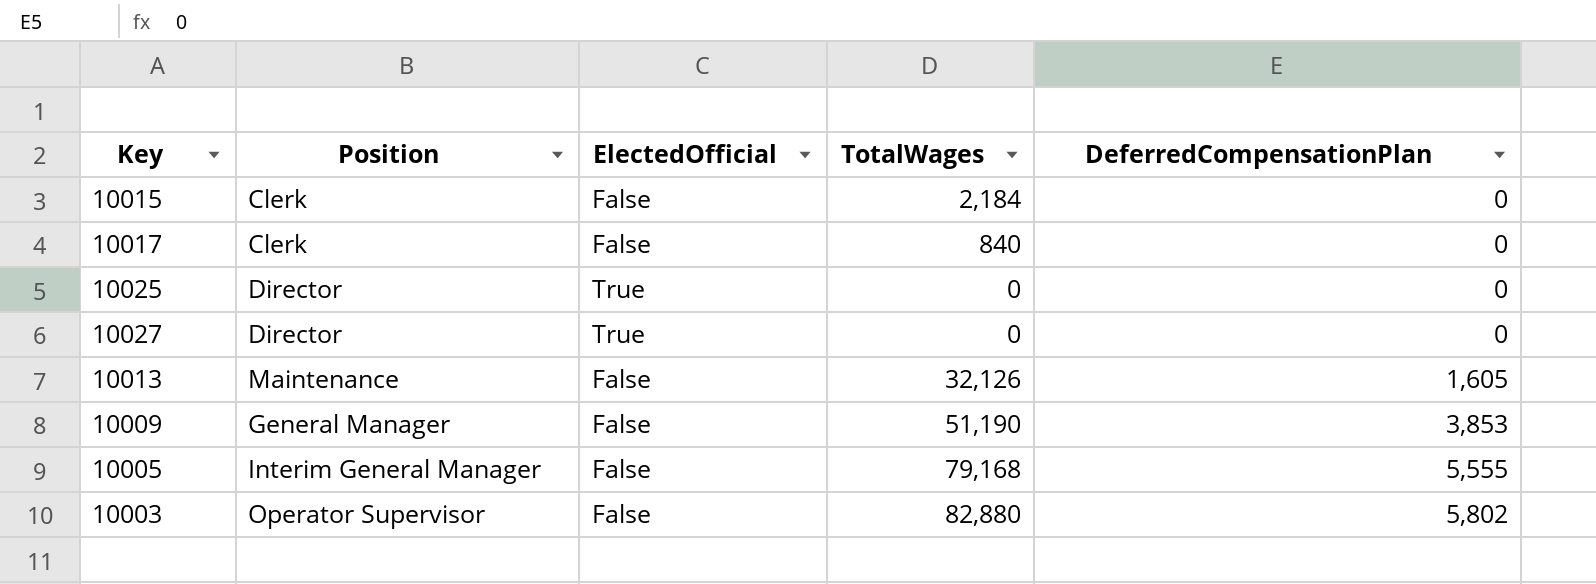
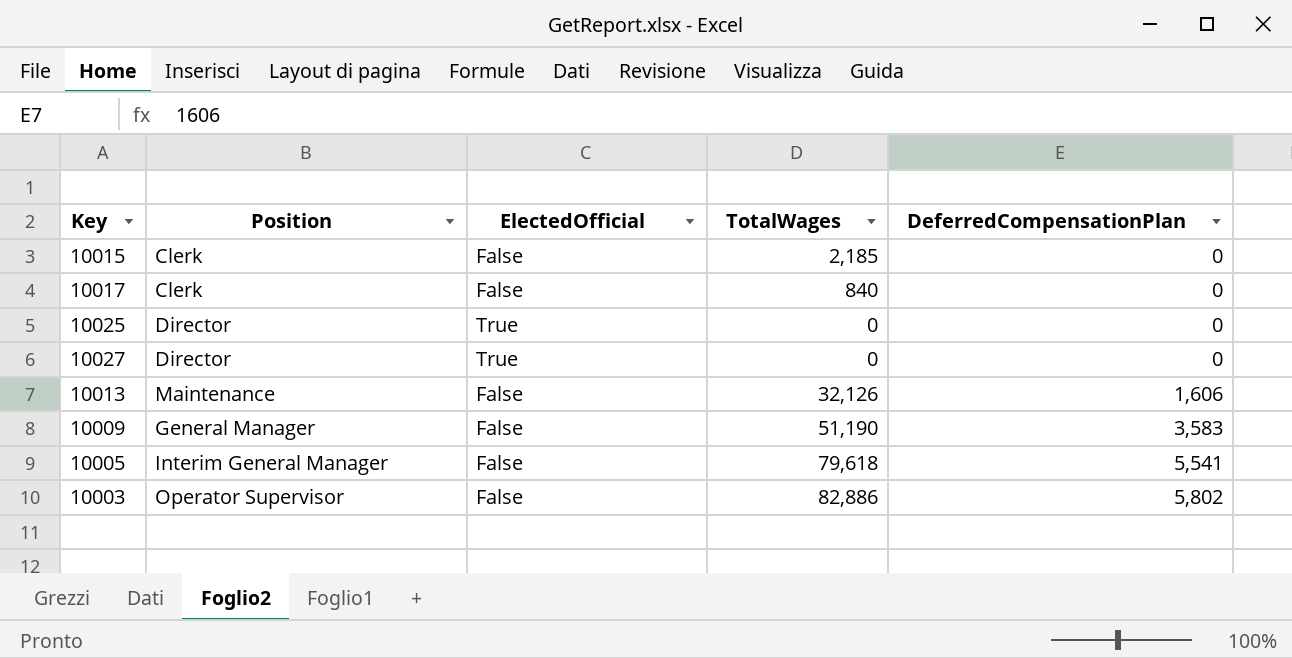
10015 | TotalWages: 2,184 -> 2,185
10013 | DeferredCompensationPlan: 1,605 -> 1,606
10009 | DeferredCompensationPlan: 3,853 -> 3,583
10005 | TotalWages: 79,168 -> 79,618
10005 | DeferredCompensationPlan: 5,555 -> 5,541
10003 | TotalWages: 82,880 -> 82,886

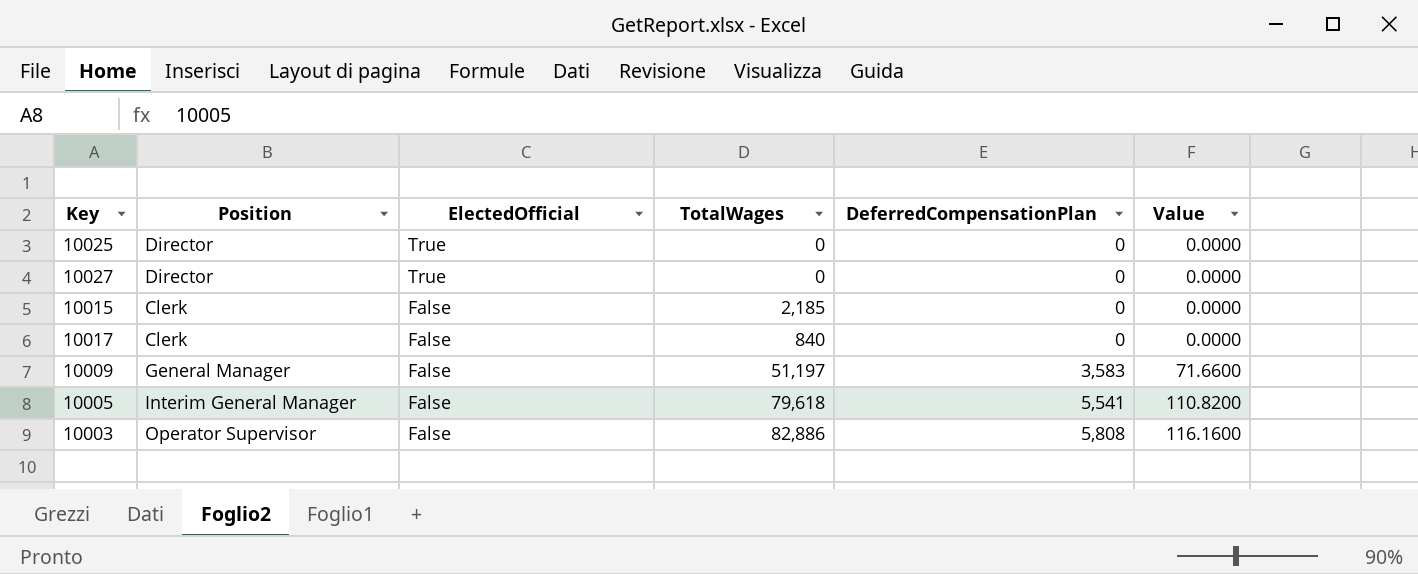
row order: DeferredCompensationPlan ascending -> ElectedOfficial descending
column Value | formula: none -> [DeferredCompensationPlan] * 0.02
row 10013: Maintenance | False | 32,126 | 1,606 -> none
10009 | TotalWages: 51,190 -> 51,197
10003 | DeferredCompensationPlan: 5,802 -> 5,808

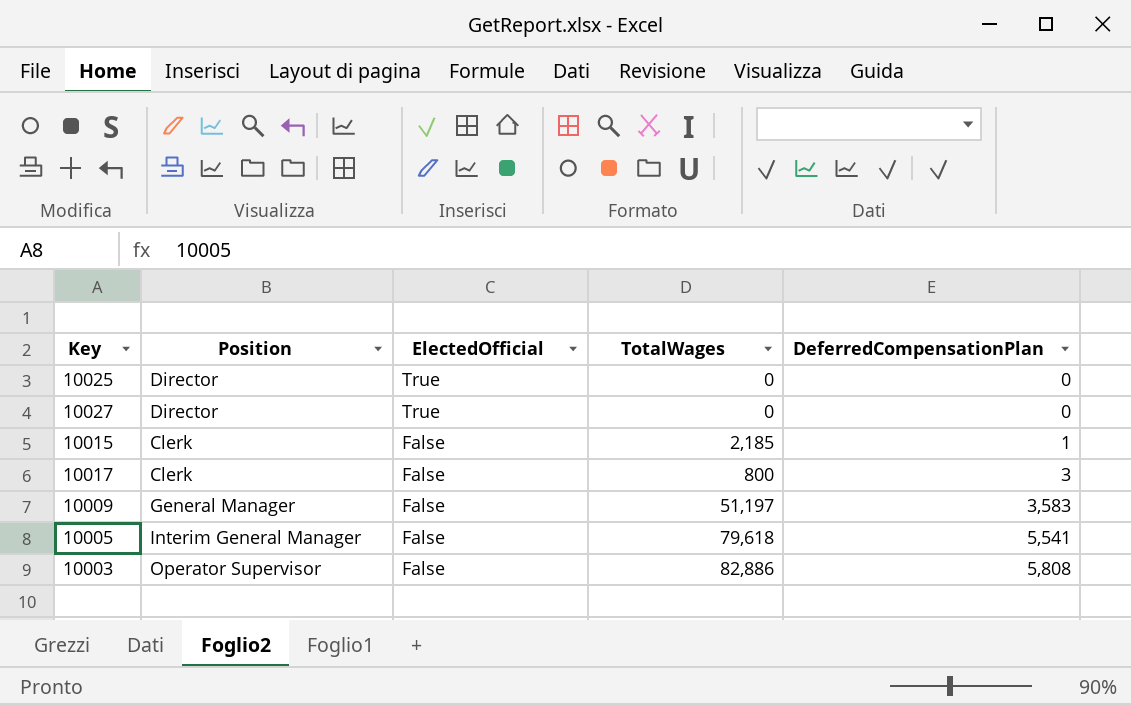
column Value | formula: [DeferredCompensationPlan] * 0.02 -> none
10015 | DeferredCompensationPlan: 0 -> 1
10017 | TotalWages: 840 -> 800
10017 | DeferredCompensationPlan: 0 -> 3

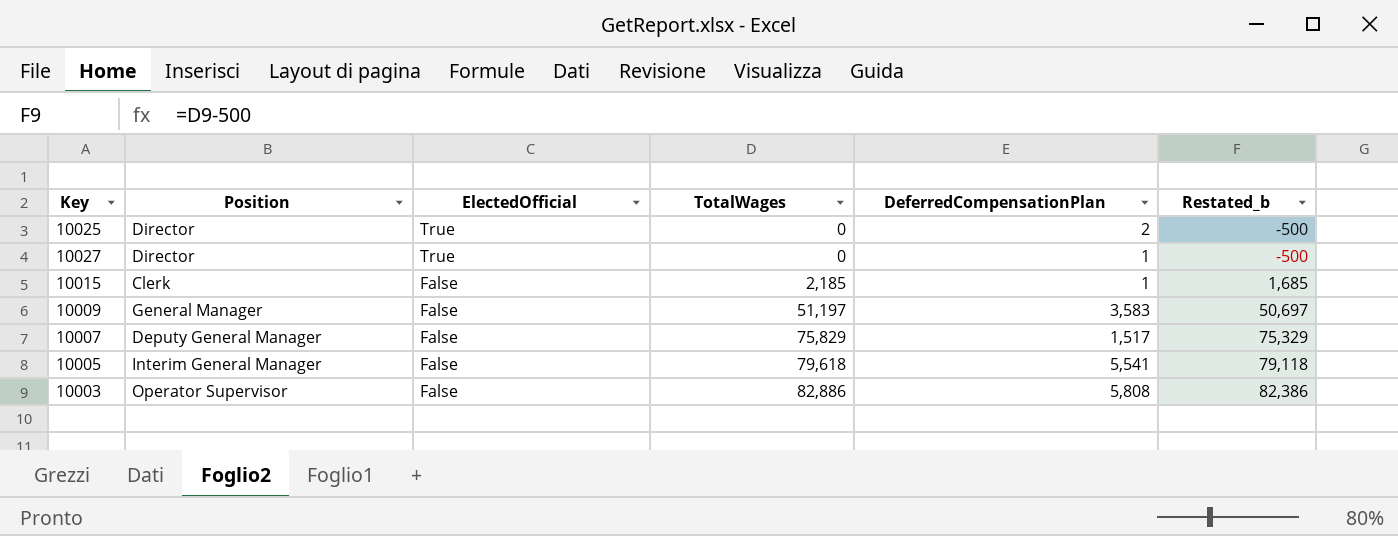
column Restated_b | formula: none -> [TotalWages] - 500
row 10017: Clerk | False | 800 | 3 -> none
10025 | DeferredCompensationPlan: 0 -> 2
10027 | DeferredCompensationPlan: 0 -> 1
row 10007: none -> Deputy General Manager | False | 75,829 | 1,517 | 75,329

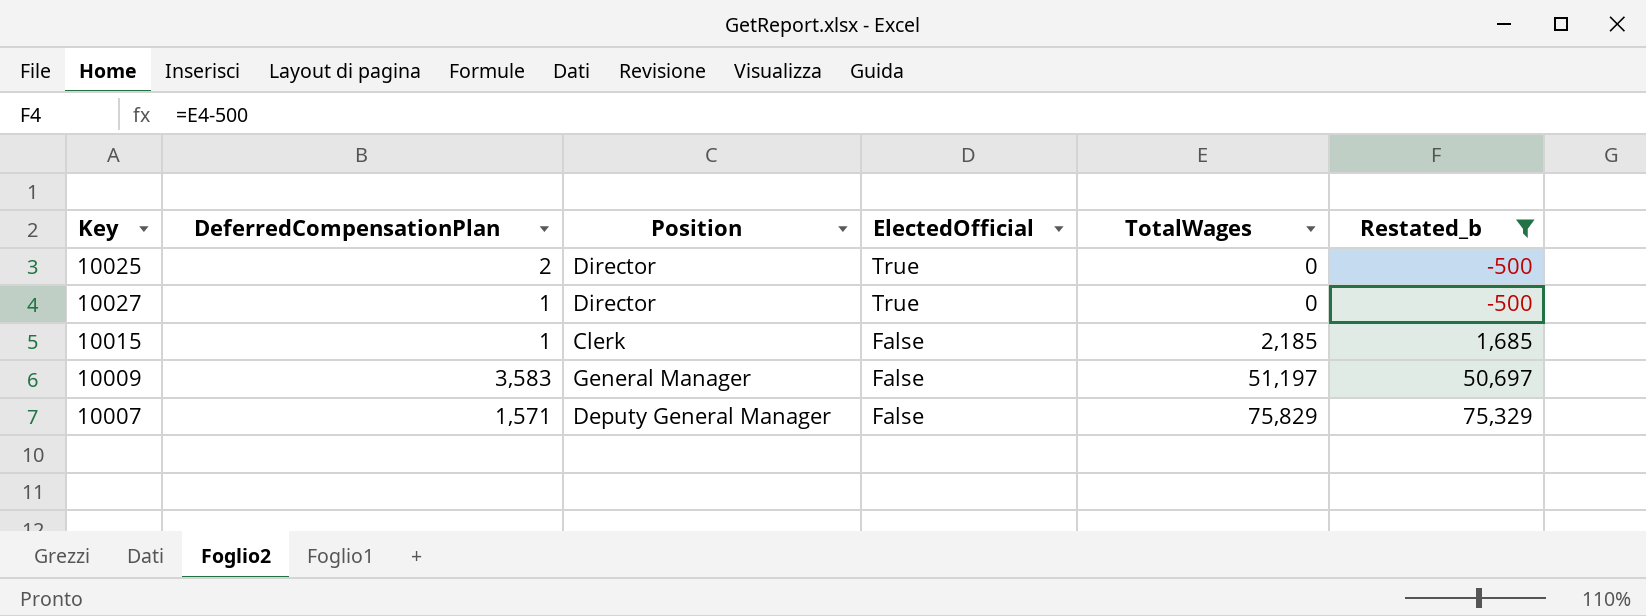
filter: none -> Restated_b <= 75,329
column DeferredCompensationPlan | position: 5 -> 2
10007 | DeferredCompensationPlan: 1,517 -> 1,571

